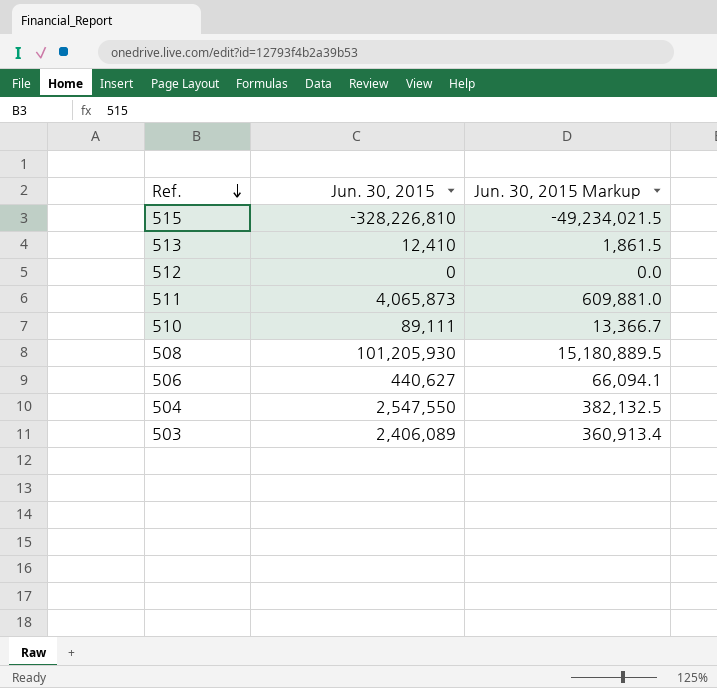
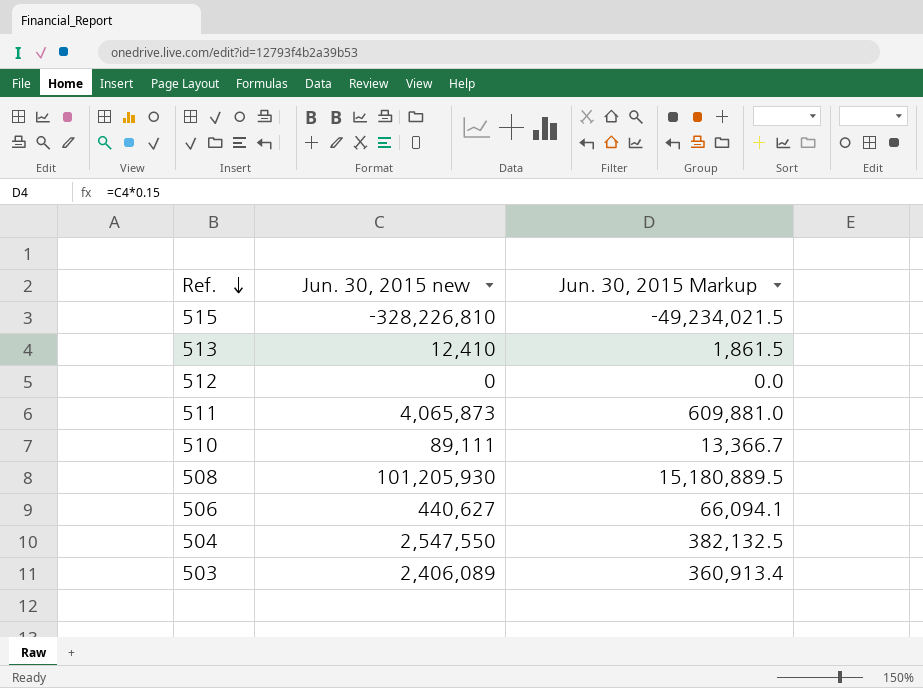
column name: Jun. 30, 2015 -> Jun. 30, 2015 new

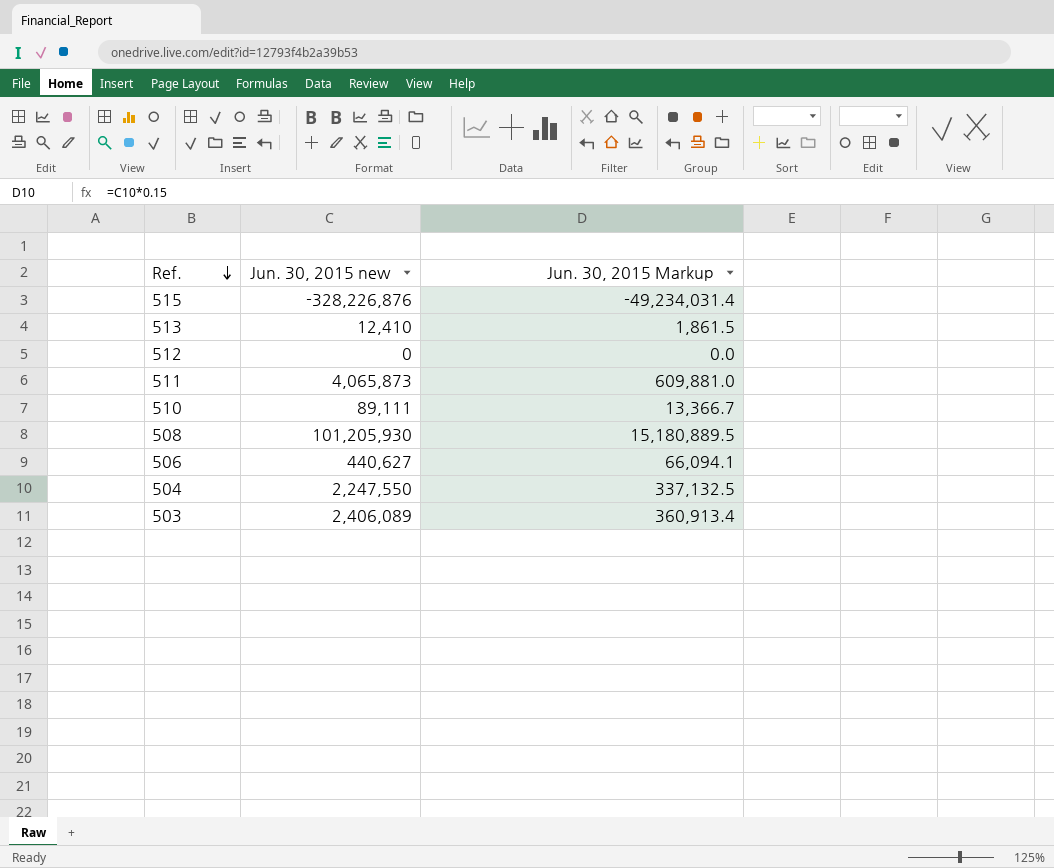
515 | Jun. 30, 2015 new: -328,226,810 -> -328,226,876
515 | Jun. 30, 2015 Markup: -49,234,021.5 -> -49,234,031.4
504 | Jun. 30, 2015 new: 2,547,550 -> 2,247,550
504 | Jun. 30, 2015 Markup: 382,132.5 -> 337,132.5

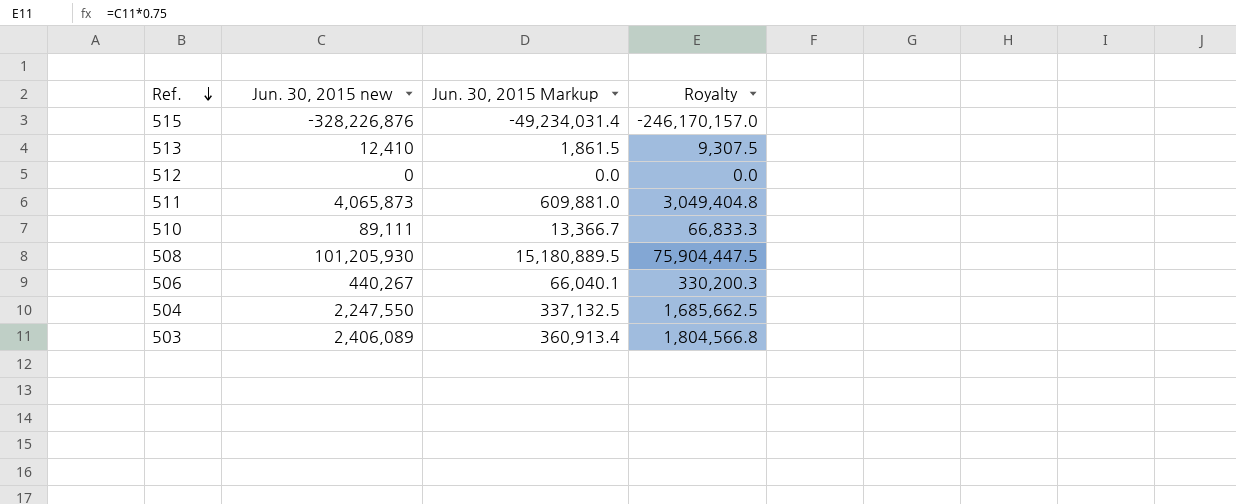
column Royalty | formula: none -> [Jun. 30, 2015 new] * 0.75
506 | Jun. 30, 2015 new: 440,627 -> 440,267
506 | Jun. 30, 2015 Markup: 66,094.1 -> 66,040.1

